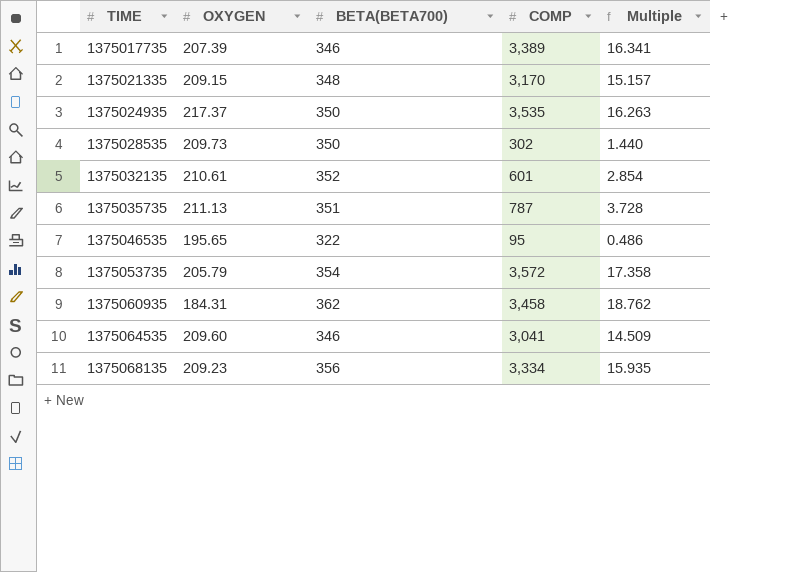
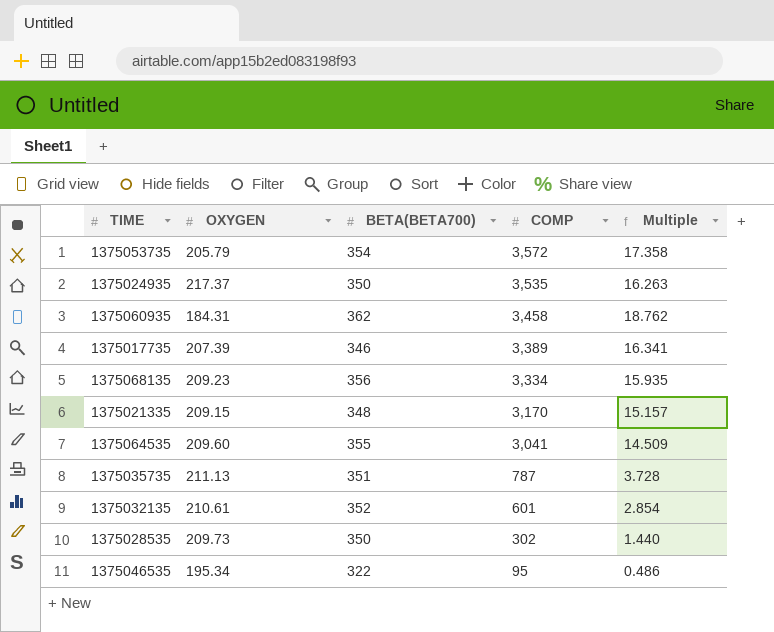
row order: TIME ascending -> COMP descending
1375064535 | BETA(BETA700): 346 -> 355
1375046535 | OXYGEN: 195.65 -> 195.34

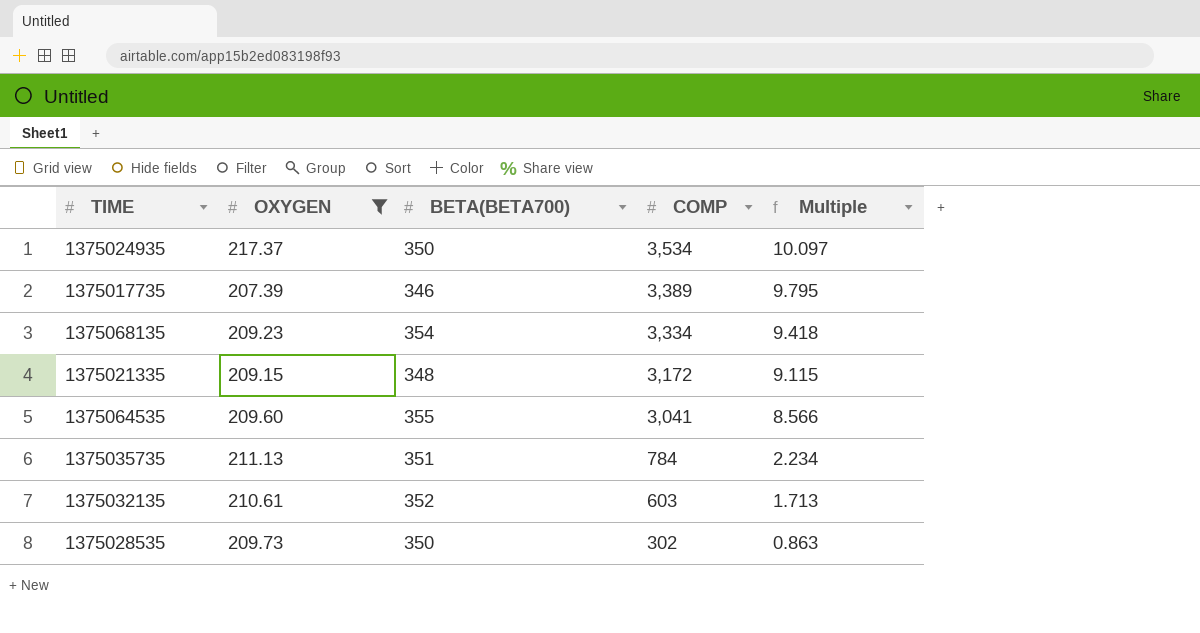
filter: none -> OXYGEN >= 207.39
column Multiple | formula: [COMP] / [OXYGEN] -> [COMP] / [BETA(BETA700)]
1375024935 | COMP: 3,535 -> 3,534
1375068135 | BETA(BETA700): 356 -> 354
1375021335 | COMP: 3,170 -> 3,172
1375035735 | COMP: 787 -> 784
1375032135 | COMP: 601 -> 603

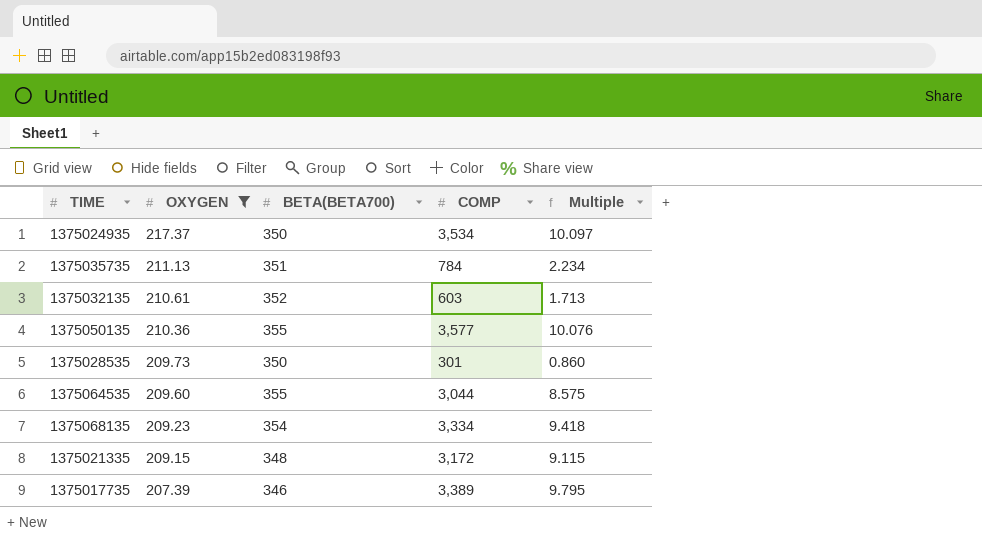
row order: COMP descending -> OXYGEN descending
row 1375050135: none -> 210.36 | 355 | 3,577 | 10.076
1375028535 | COMP: 302 -> 301
1375028535 | Multiple: 0.863 -> 0.860
1375064535 | COMP: 3,041 -> 3,044
1375064535 | Multiple: 8.566 -> 8.575

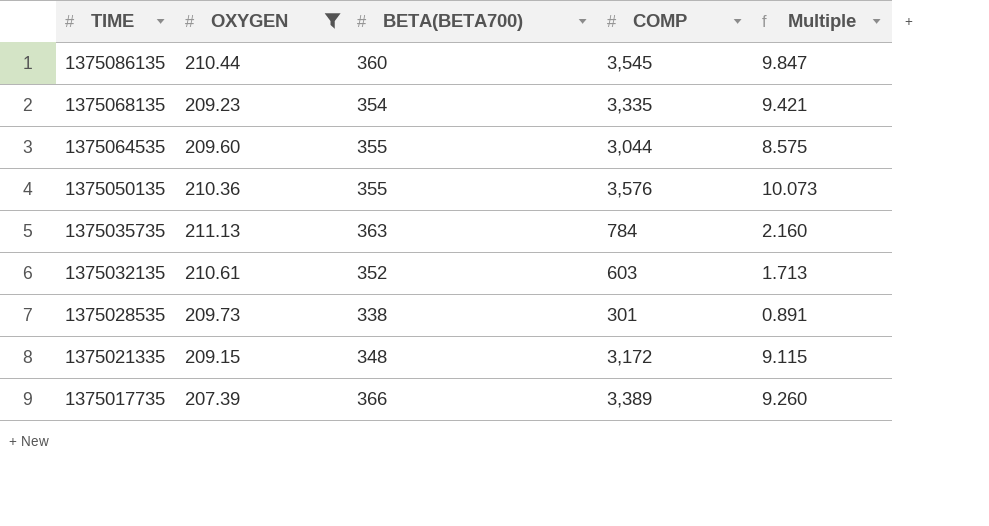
row order: OXYGEN descending -> TIME descending
row 1375024935: 217.37 | 350 | 3,534 | 10.097 -> none
row 1375086135: none -> 210.44 | 360 | 3,545 | 9.847
1375068135 | COMP: 3,334 -> 3,335
1375068135 | Multiple: 9.418 -> 9.421
1375050135 | COMP: 3,577 -> 3,576
1375050135 | Multiple: 10.076 -> 10.073
1375035735 | BETA(BETA700): 351 -> 363
1375035735 | Multiple: 2.234 -> 2.160
1375028535 | BETA(BETA700): 350 -> 338
1375028535 | Multiple: 0.860 -> 0.891
1375017735 | BETA(BETA700): 346 -> 366
1375017735 | Multiple: 9.795 -> 9.260

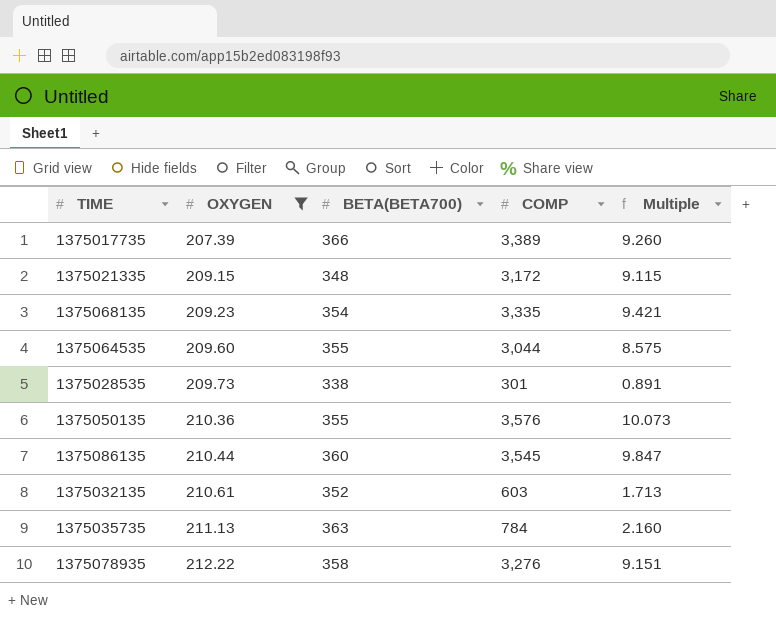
row order: TIME descending -> OXYGEN ascending
row 1375078935: none -> 212.22 | 358 | 3,276 | 9.151

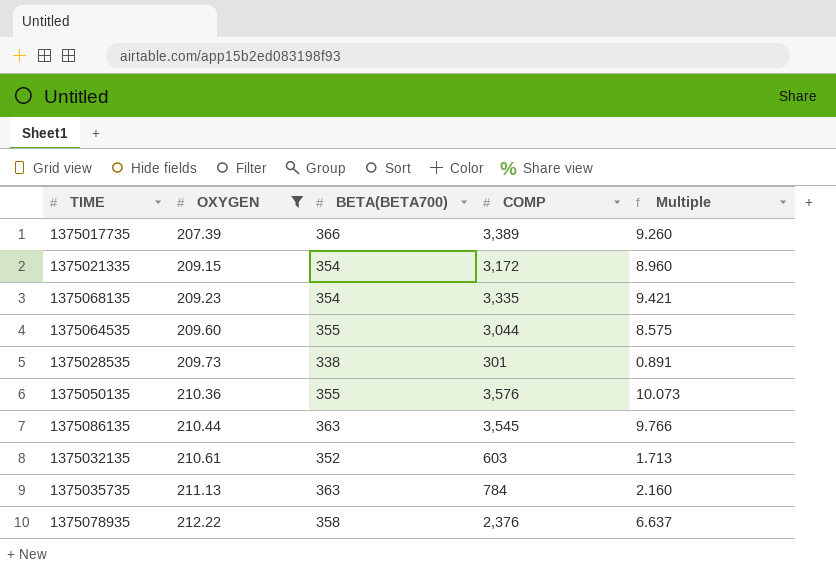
1375021335 | BETA(BETA700): 348 -> 354
1375021335 | Multiple: 9.115 -> 8.960
1375086135 | BETA(BETA700): 360 -> 363
1375086135 | Multiple: 9.847 -> 9.766
1375078935 | COMP: 3,276 -> 2,376
1375078935 | Multiple: 9.151 -> 6.637

